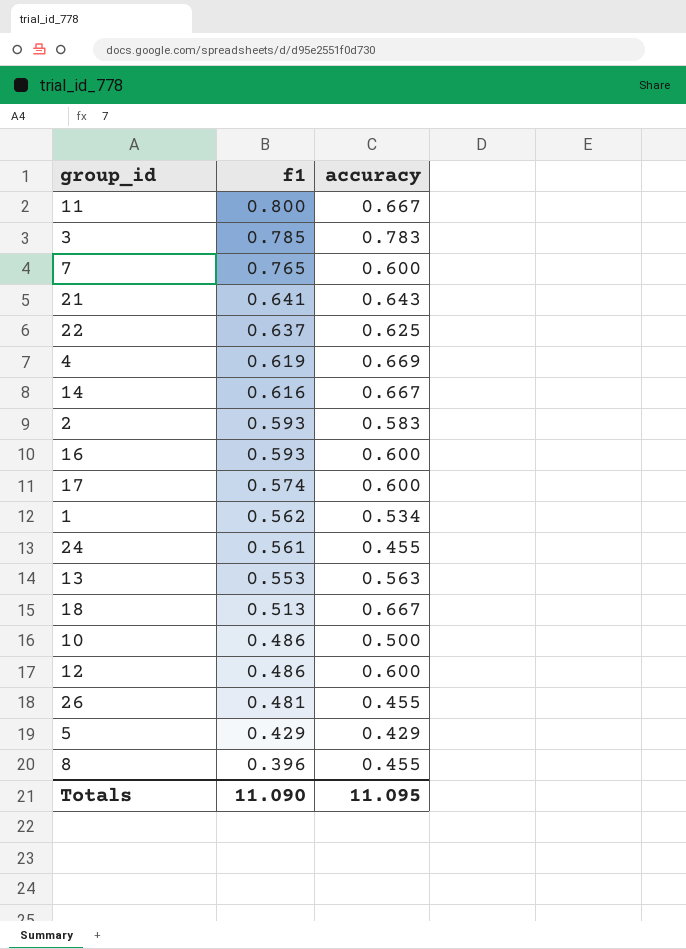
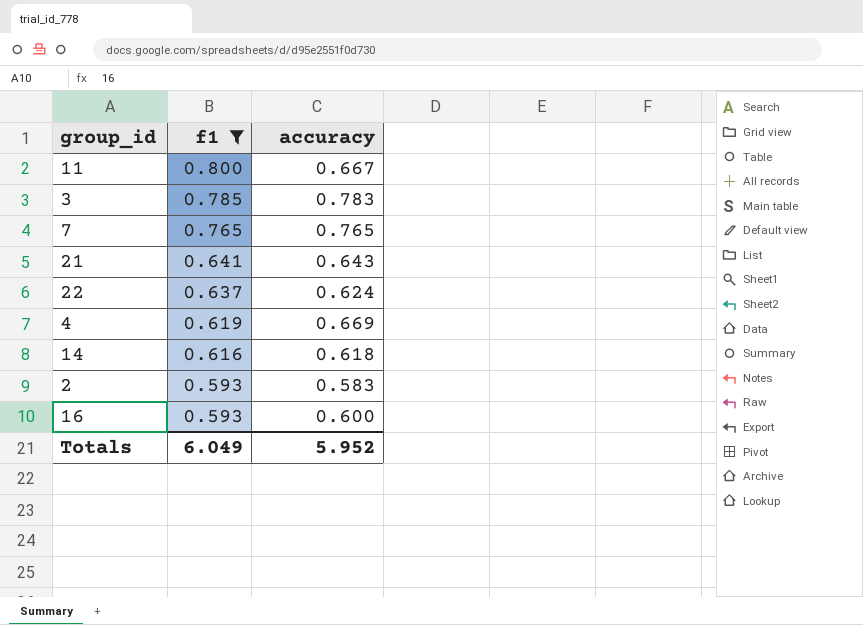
filter: none -> f1 >= 0.593
7 | accuracy: 0.600 -> 0.765
22 | accuracy: 0.625 -> 0.624
14 | accuracy: 0.667 -> 0.618
Totals | f1: 11.090 -> 6.049
Totals | accuracy: 11.095 -> 5.952

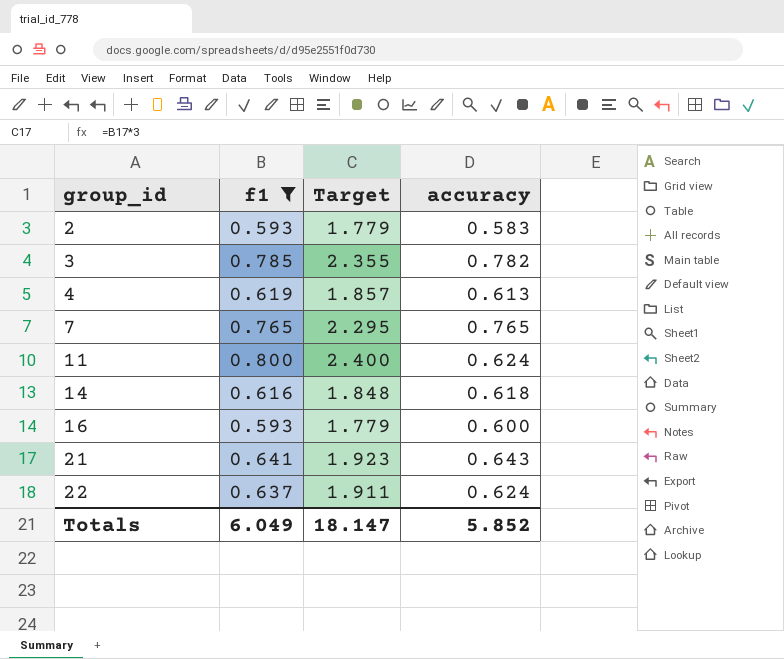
row order: f1 descending -> group_id ascending
column Target | formula: none -> [f1] * 3
3 | accuracy: 0.783 -> 0.782
4 | accuracy: 0.669 -> 0.613
11 | accuracy: 0.667 -> 0.624
Totals | accuracy: 5.952 -> 5.852

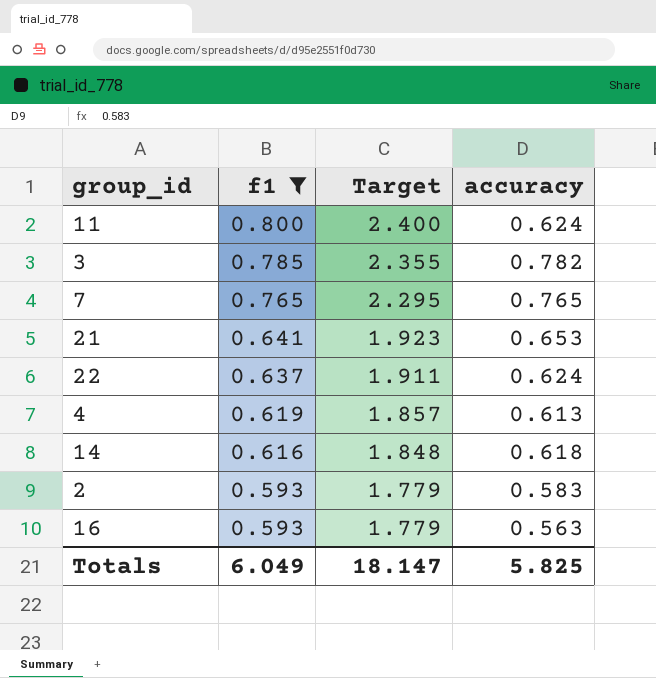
row order: group_id ascending -> f1 descending
21 | accuracy: 0.643 -> 0.653
16 | accuracy: 0.600 -> 0.563
Totals | accuracy: 5.852 -> 5.825

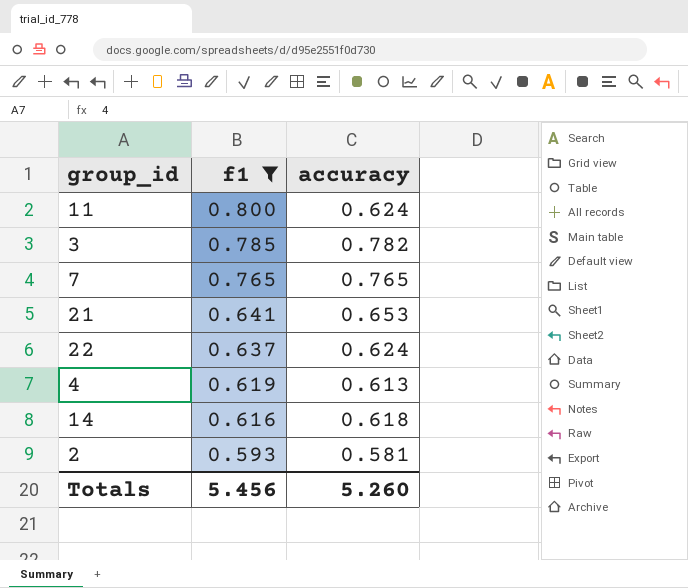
column Target | formula: [f1] * 3 -> none
row 16: 0.593 | 1.779 | 0.563 -> none
2 | accuracy: 0.583 -> 0.581
Totals | f1: 6.049 -> 5.456
Totals | accuracy: 5.825 -> 5.260

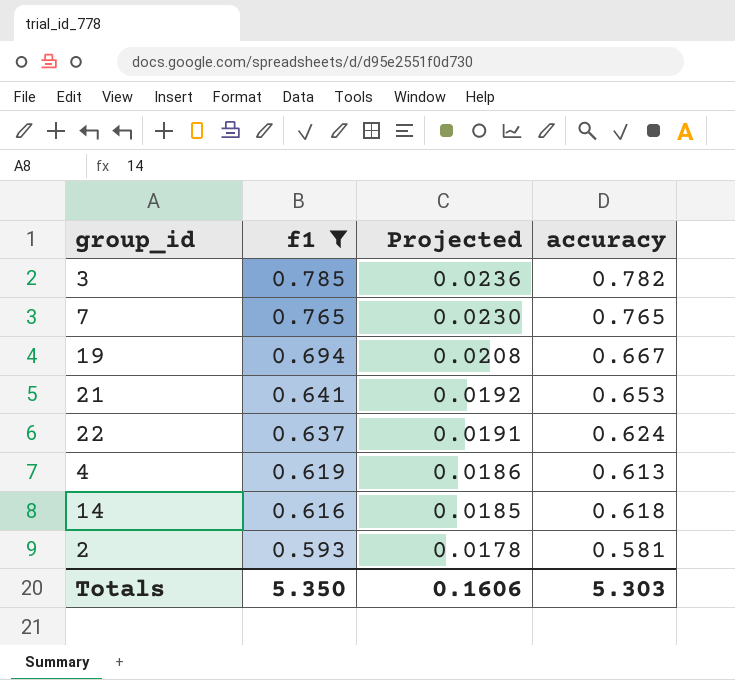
column Projected | formula: none -> [f1] * 0.03
row 11: 0.800 | 0.624 -> none
row 19: none -> 0.694 | 0.0208 | 0.667
Totals | f1: 5.456 -> 5.350
Totals | accuracy: 5.260 -> 5.303

